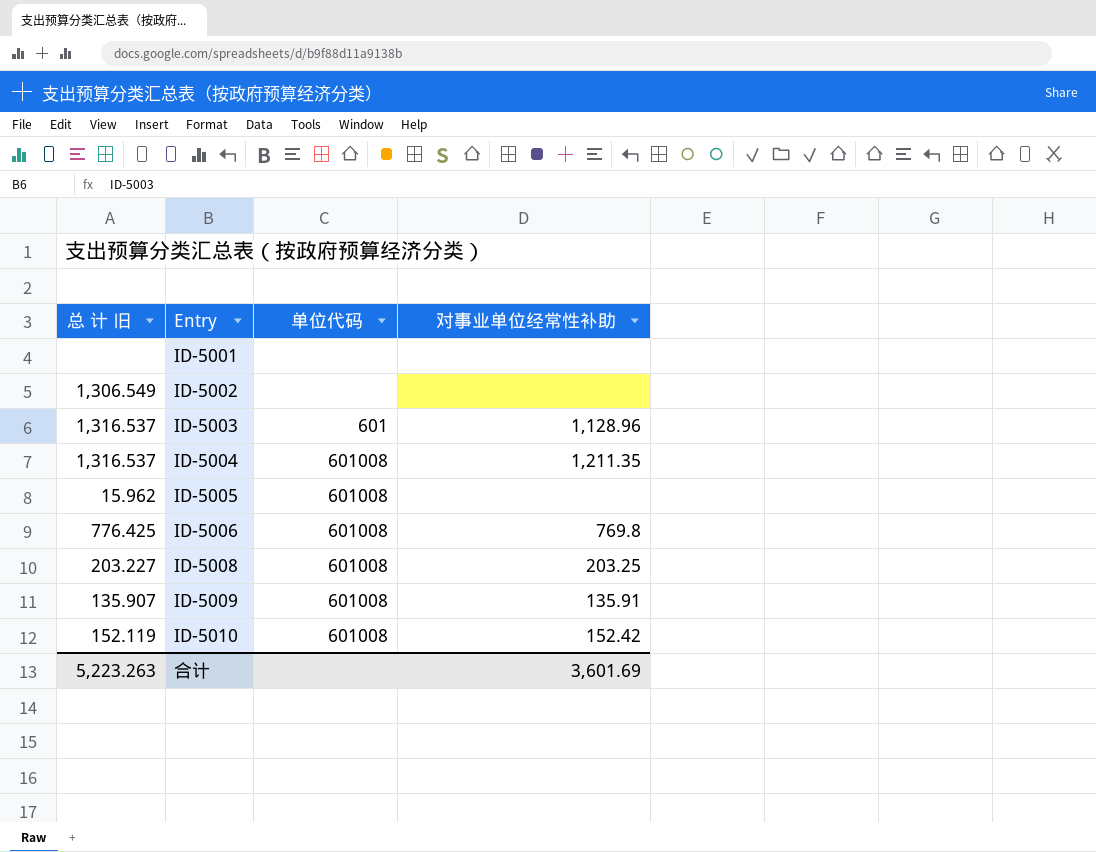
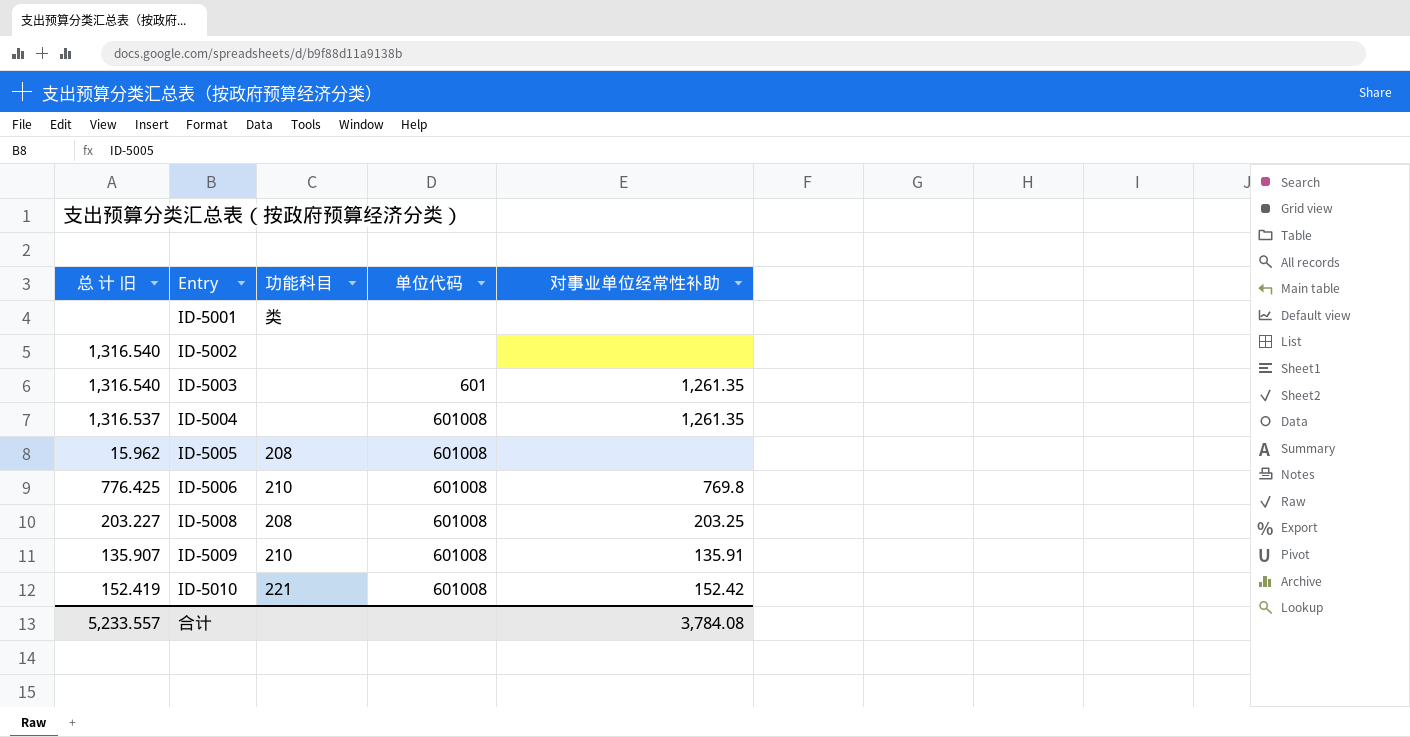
column 功能科目 | position: none -> 3
ID-5002 | 总 计 旧: 1,306.549 -> 1,316.540
ID-5003 | 总 计 旧: 1,316.537 -> 1,316.540
ID-5003 | 对事业单位经常性补助: 1,128.96 -> 1,261.35
ID-5004 | 对事业单位经常性补助: 1,211.35 -> 1,261.35
ID-5010 | 总 计 旧: 152.119 -> 152.419
合计 | 总 计 旧: 5,223.263 -> 5,233.557
合计 | 对事业单位经常性补助: 3,601.69 -> 3,784.08

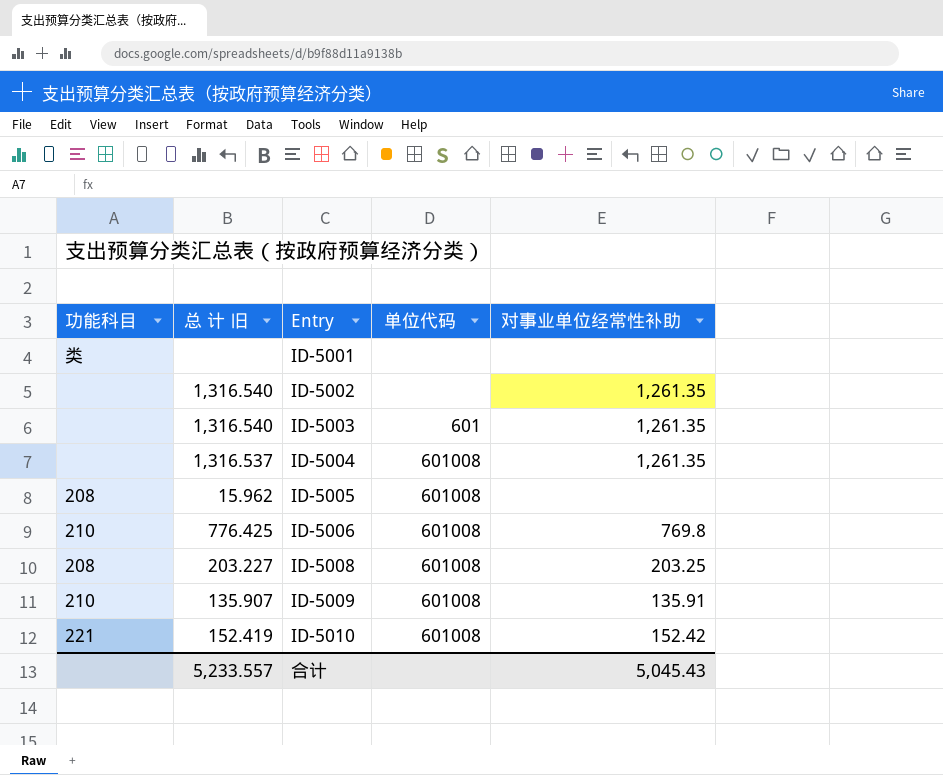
column 功能科目 | position: 3 -> 1
ID-5002 | 对事业单位经常性补助: none -> 1,261.35
合计 | 对事业单位经常性补助: 3,784.08 -> 5,045.43

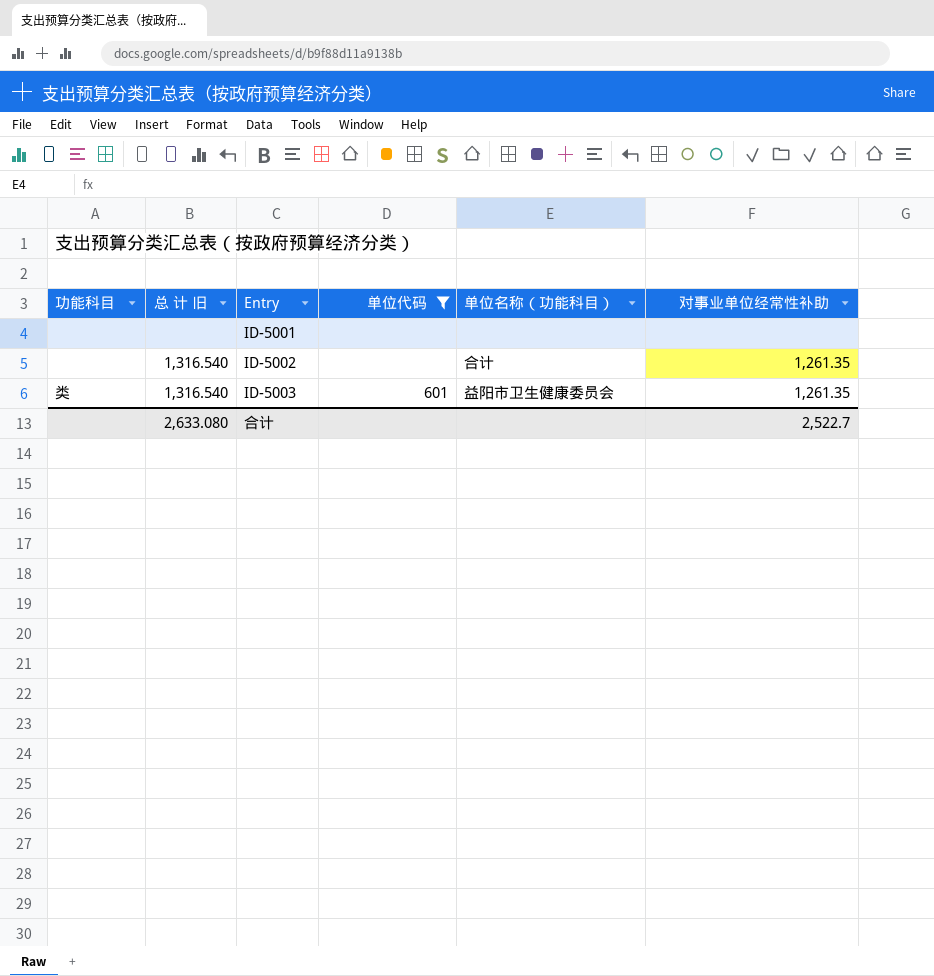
filter: none -> 单位代码 != 601008
column 单位名称（功能科目） | position: none -> 5
ID-5001 | 功能科目: 类 -> none
ID-5003 | 功能科目: none -> 类
合计 | 总 计 旧: 5,233.557 -> 2,633.080
合计 | 对事业单位经常性补助: 5,045.43 -> 2,522.7

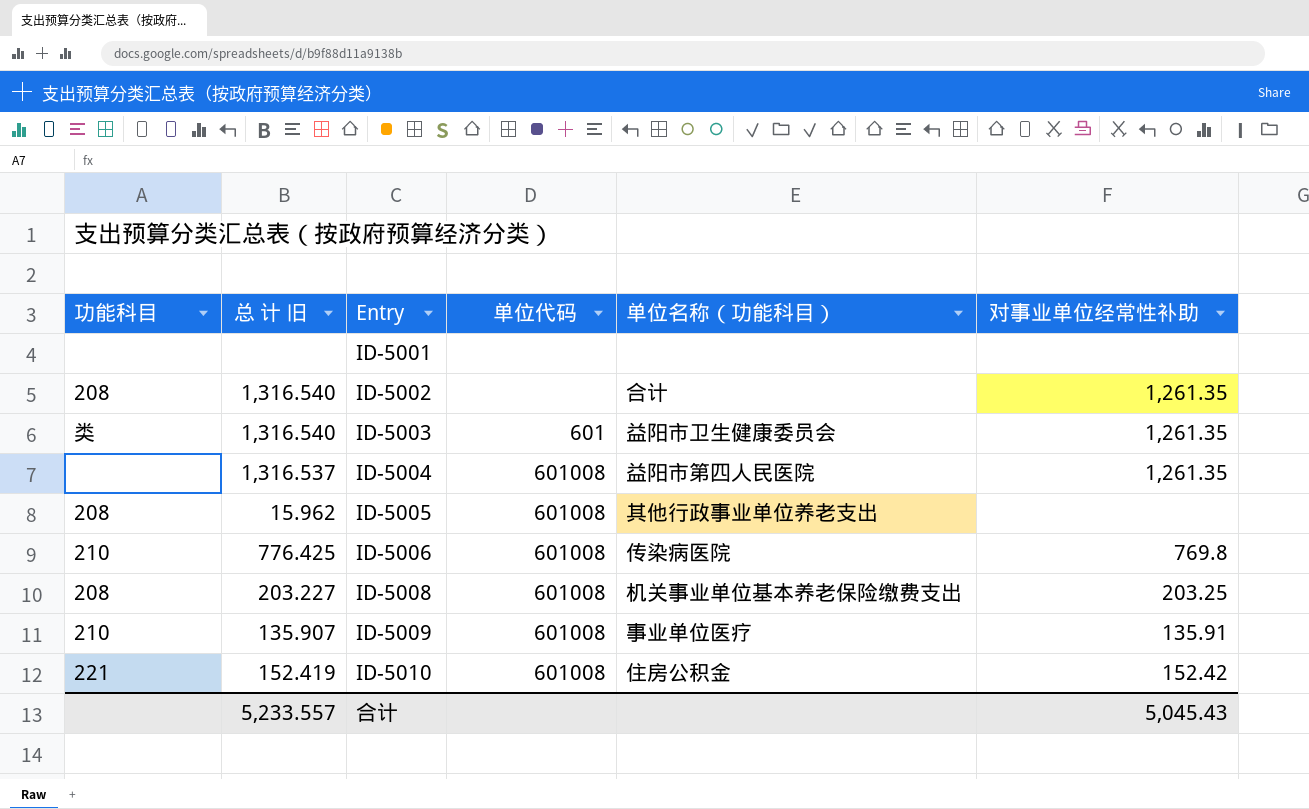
filter: 单位代码 != 601008 -> none
ID-5002 | 功能科目: none -> 208
合计 | 总 计 旧: 2,633.080 -> 5,233.557
合计 | 对事业单位经常性补助: 2,522.7 -> 5,045.43

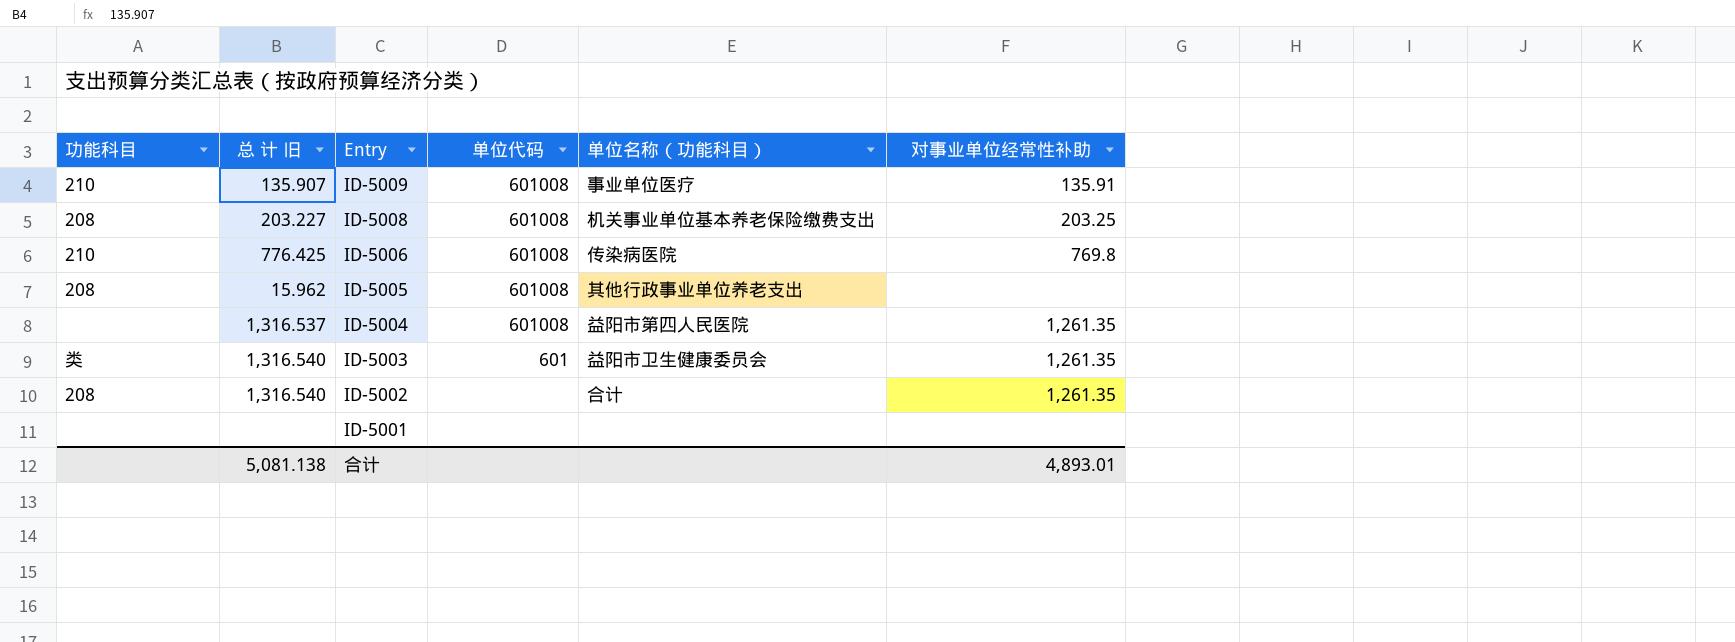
row order: Entry ascending -> Entry descending
row ID-5010: 221 | 152.419 | 601008 | 住房公积金 | 152.42 -> none
合计 | 总 计 旧: 5,233.557 -> 5,081.138
合计 | 对事业单位经常性补助: 5,045.43 -> 4,893.01

